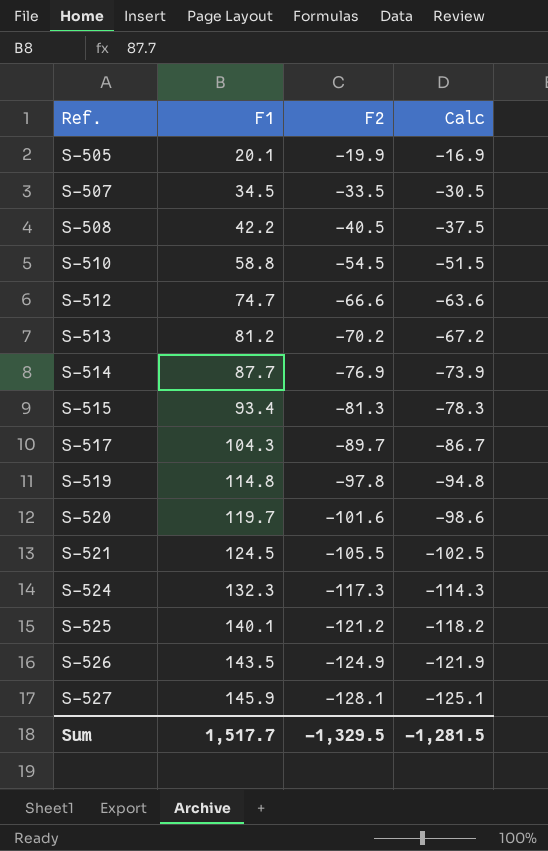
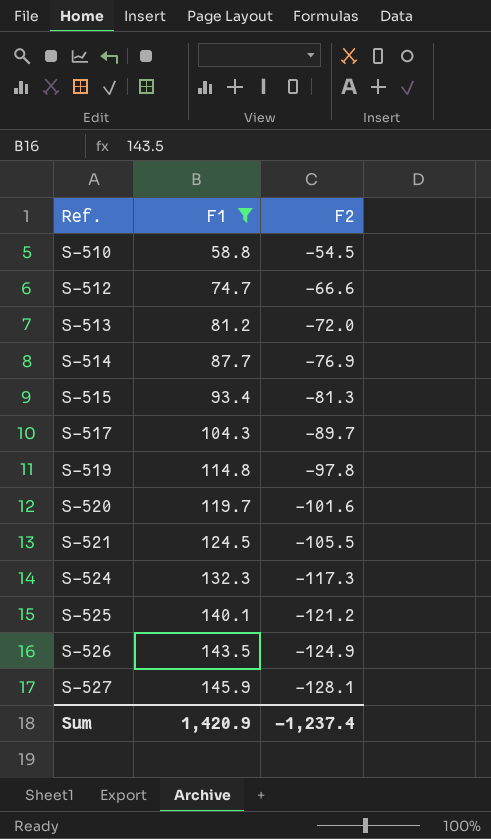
filter: none -> F1 >= 58.8
column Calc | formula: [F2] + 3 -> none
S-513 | F2: -70.2 -> -72.0
Sum | F1: 1,517.7 -> 1,420.9
Sum | F2: -1,329.5 -> -1,237.4

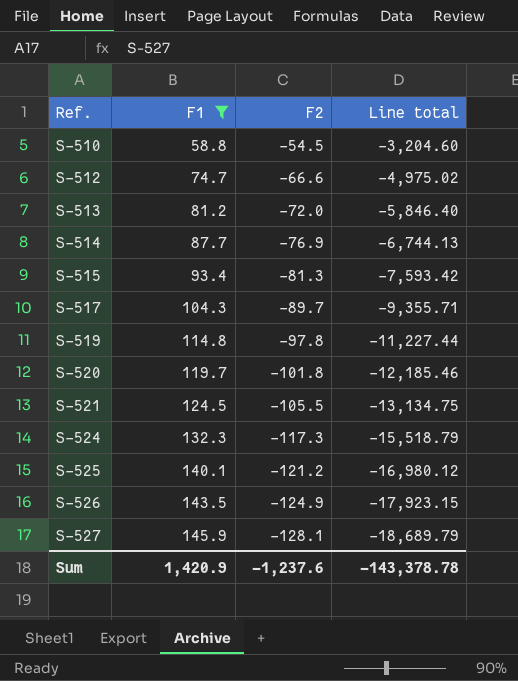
column Line total | formula: none -> [F1] * [F2]
S-520 | F2: -101.6 -> -101.8
Sum | F2: -1,237.4 -> -1,237.6

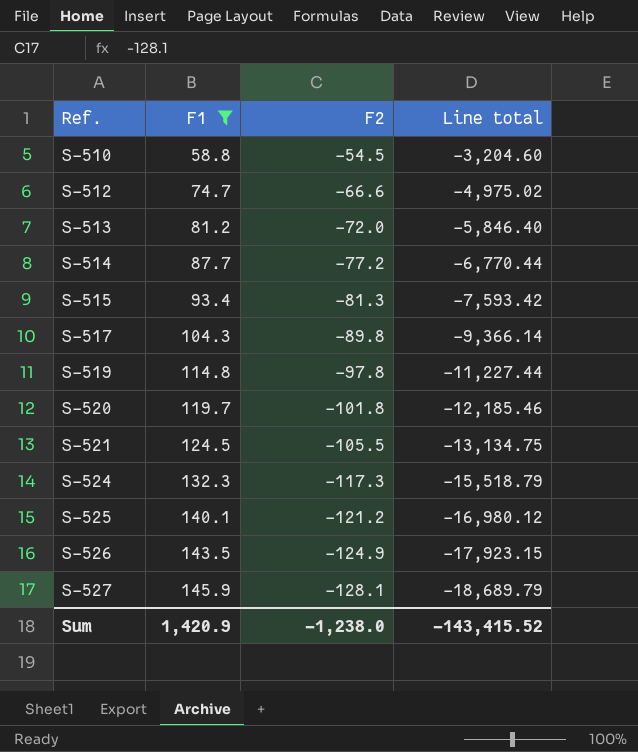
S-514 | F2: -76.9 -> -77.2
S-514 | Line total: -6,744.13 -> -6,770.44
S-517 | F2: -89.7 -> -89.8
S-517 | Line total: -9,355.71 -> -9,366.14
Sum | F2: -1,237.6 -> -1,238.0
Sum | Line total: -143,378.78 -> -143,415.52

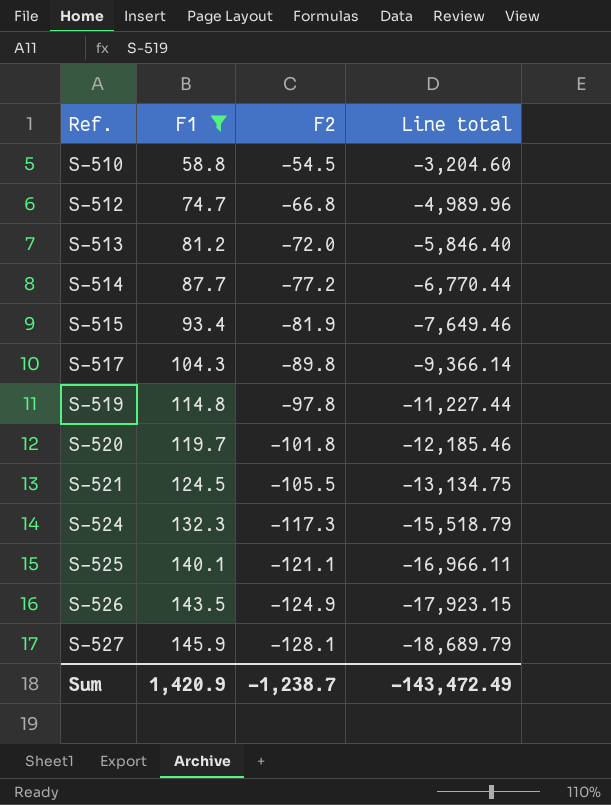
S-512 | F2: -66.6 -> -66.8
S-512 | Line total: -4,975.02 -> -4,989.96
S-515 | F2: -81.3 -> -81.9
S-515 | Line total: -7,593.42 -> -7,649.46
S-525 | F2: -121.2 -> -121.1
S-525 | Line total: -16,980.12 -> -16,966.11
Sum | F2: -1,238.0 -> -1,238.7
Sum | Line total: -143,415.52 -> -143,472.49

